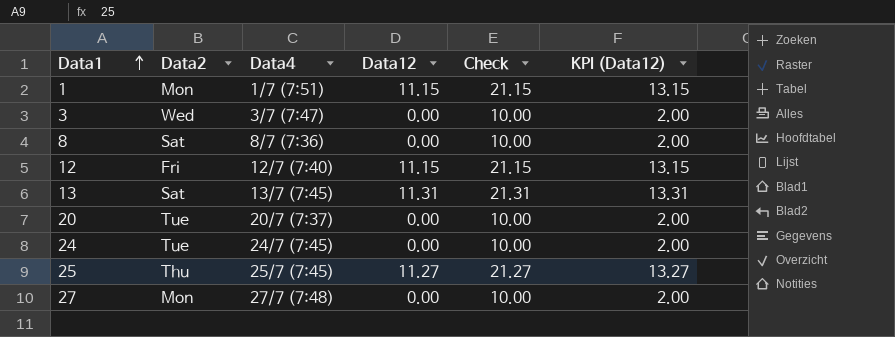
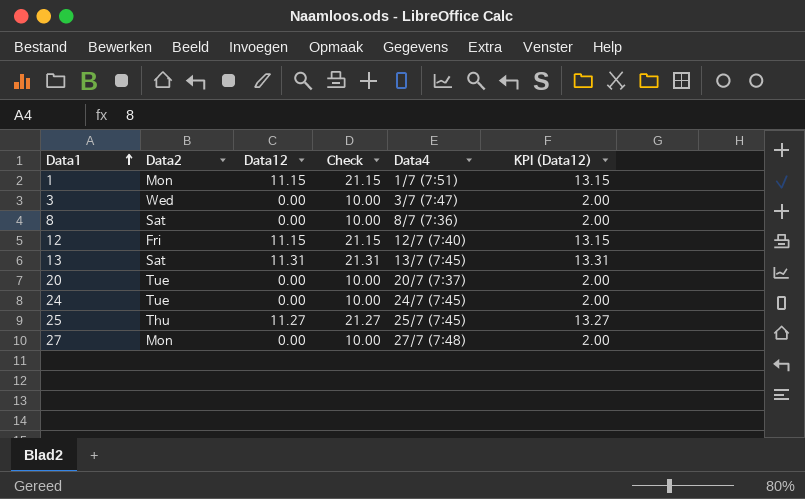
column Data4 | position: 3 -> 5

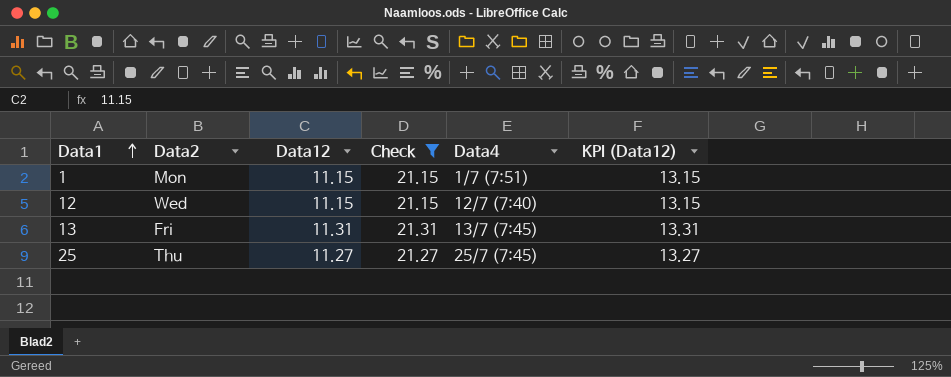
filter: none -> Check != 10.00
12 | Data2: Fri -> Wed
13 | Data2: Sat -> Fri

